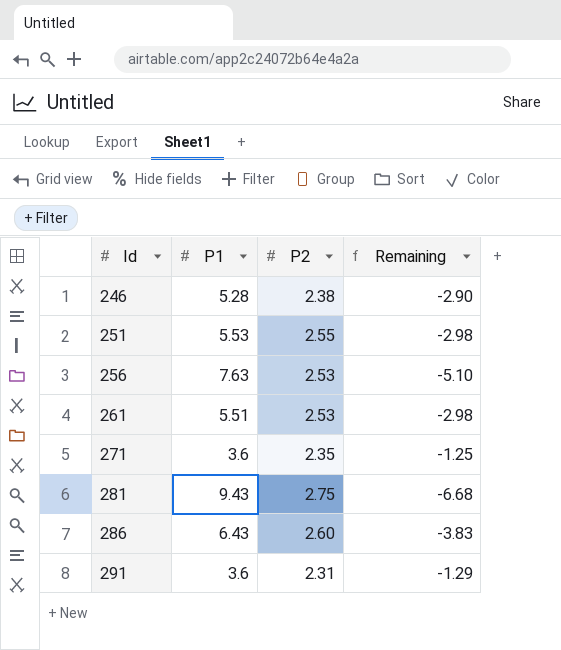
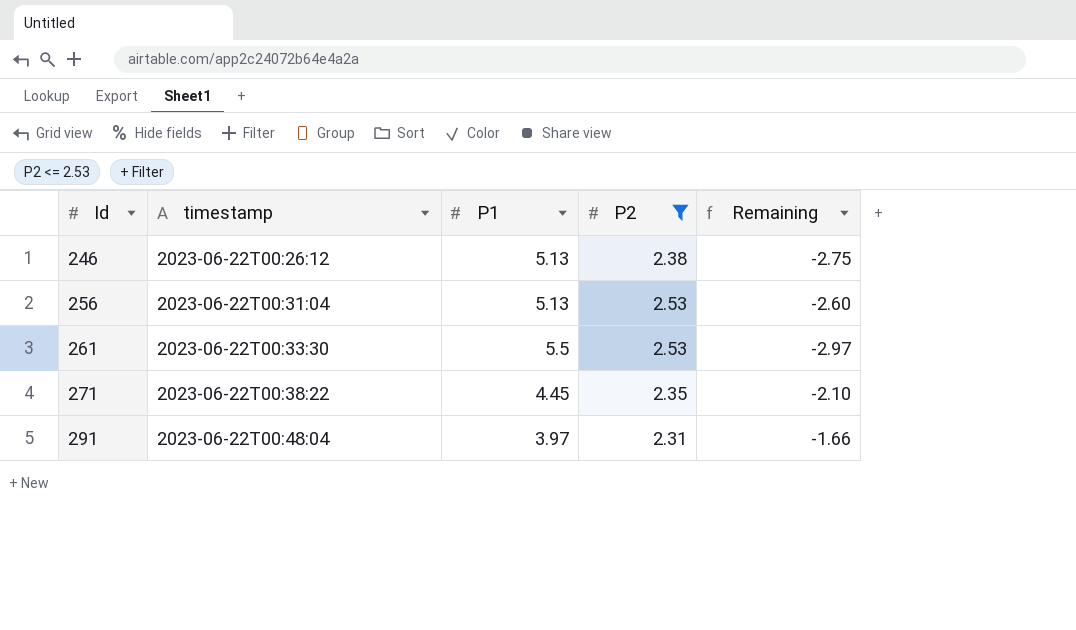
filter: none -> P2 <= 2.53
column timestamp | position: none -> 2
246 | P1: 5.28 -> 5.13
246 | Remaining: -2.90 -> -2.75
256 | P1: 7.63 -> 5.13
256 | Remaining: -5.10 -> -2.60
261 | P1: 5.51 -> 5.5
261 | Remaining: -2.98 -> -2.97
271 | P1: 3.6 -> 4.45
271 | Remaining: -1.25 -> -2.10
291 | P1: 3.6 -> 3.97
291 | Remaining: -1.29 -> -1.66

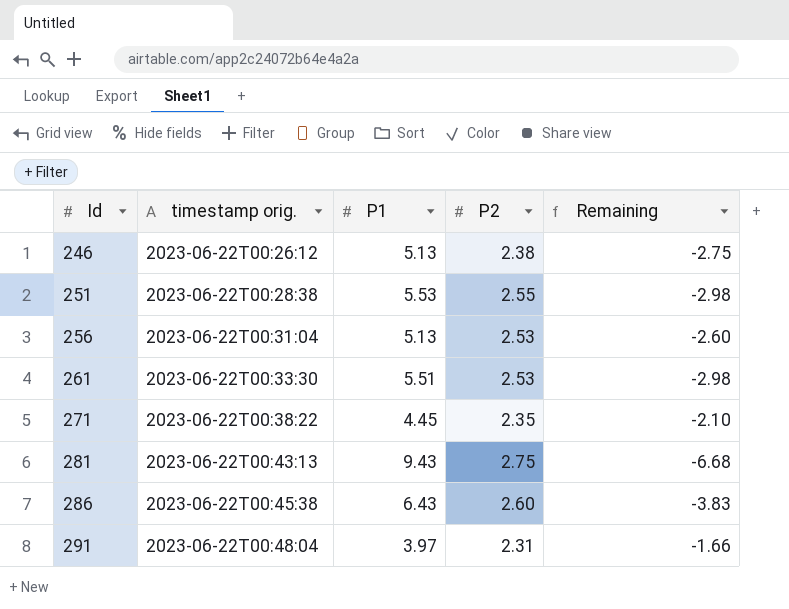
filter: P2 <= 2.53 -> none
column name: timestamp -> timestamp orig.
261 | P1: 5.5 -> 5.51
261 | Remaining: -2.97 -> -2.98

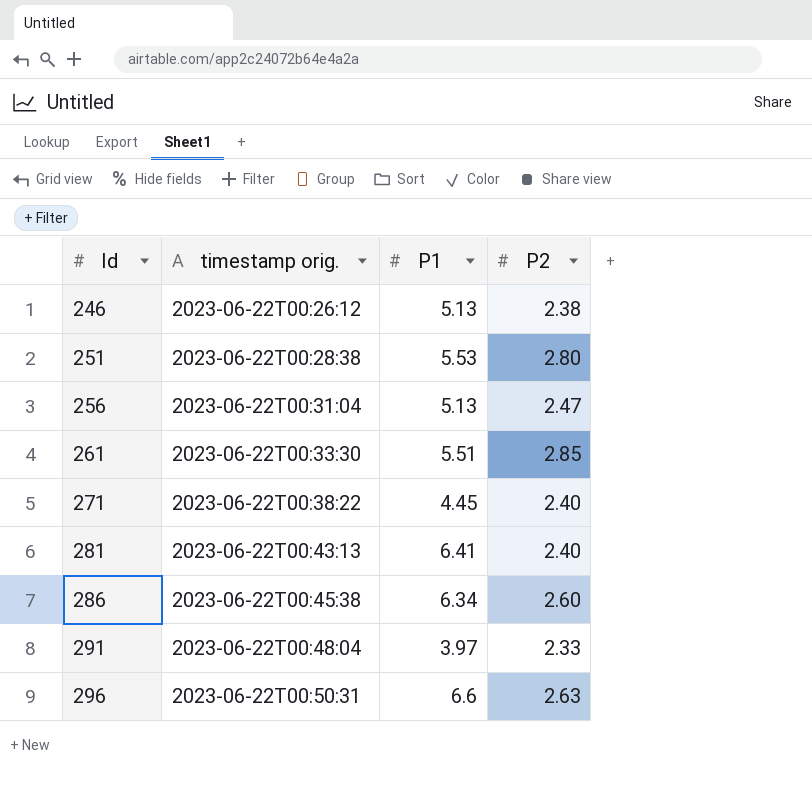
column Remaining | formula: [P2] - [P1] -> none
251 | P2: 2.55 -> 2.80
256 | P2: 2.53 -> 2.47
261 | P2: 2.53 -> 2.85
271 | P2: 2.35 -> 2.40
281 | P1: 9.43 -> 6.41
281 | P2: 2.75 -> 2.40
286 | P1: 6.43 -> 6.34
291 | P2: 2.31 -> 2.33
row 296: none -> 2023-06-22T00:50:31 | 6.6 | 2.63

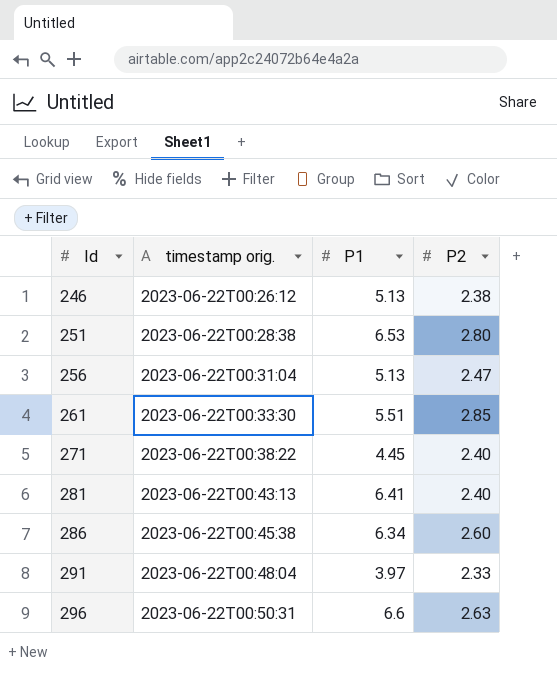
251 | P1: 5.53 -> 6.53

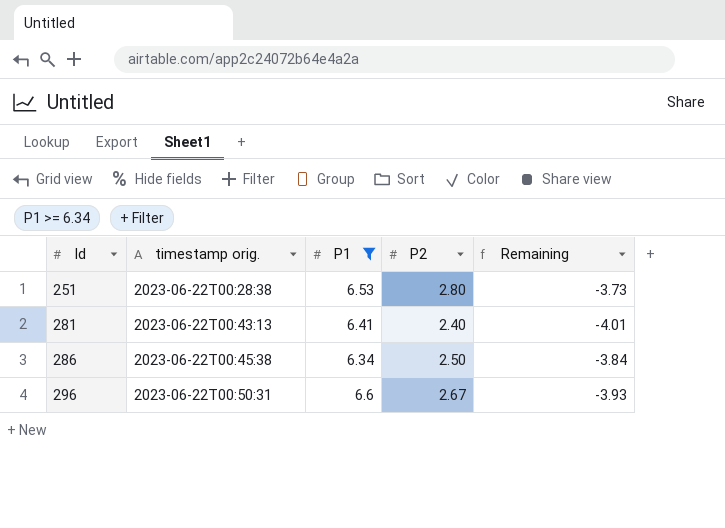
filter: none -> P1 >= 6.34
column Remaining | formula: none -> [P2] - [P1]
286 | P2: 2.60 -> 2.50
296 | P2: 2.63 -> 2.67

